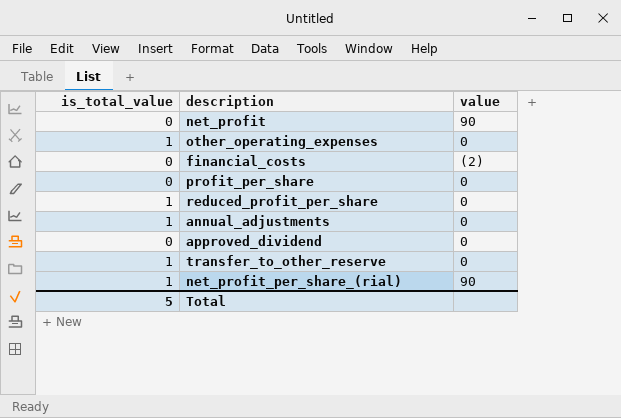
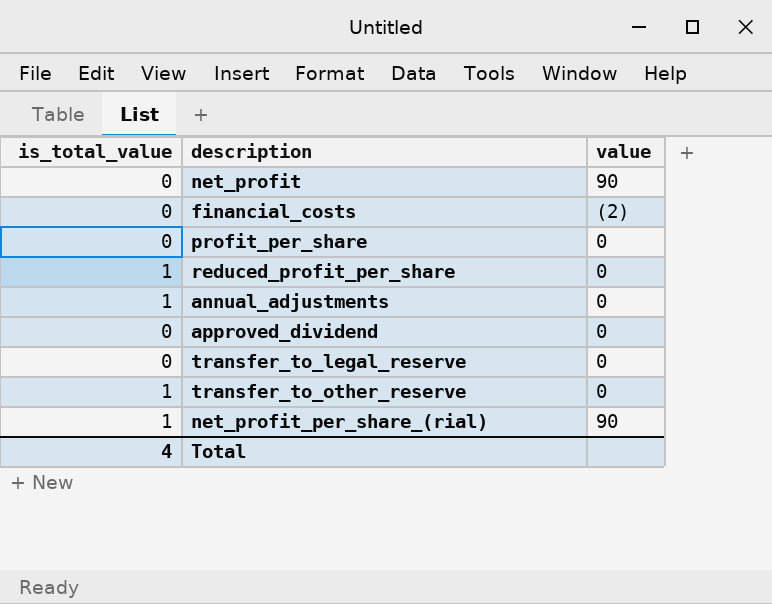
row other_operating_expenses: 1 | 0 -> none
row transfer_to_legal_reserve: none -> 0 | 0
Total | is_total_value: 5 -> 4

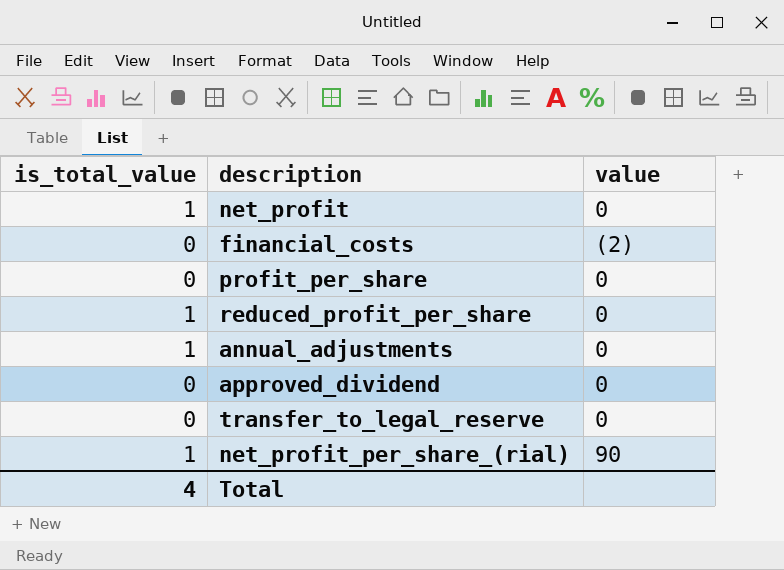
row transfer_to_other_reserve: 1 | 0 -> none
net_profit | is_total_value: 0 -> 1
net_profit | value: 90 -> 0

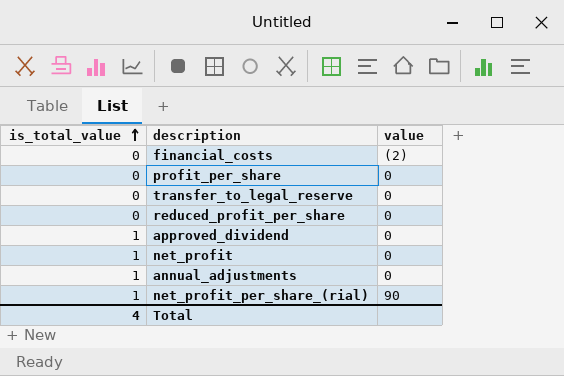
row order: none -> is_total_value ascending
reduced_profit_per_share | is_total_value: 1 -> 0
approved_dividend | is_total_value: 0 -> 1

